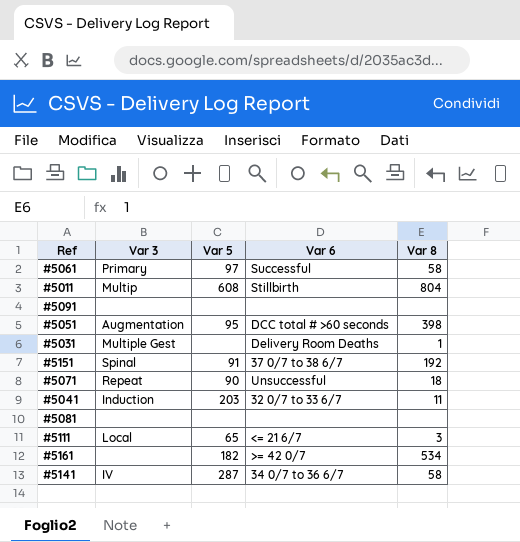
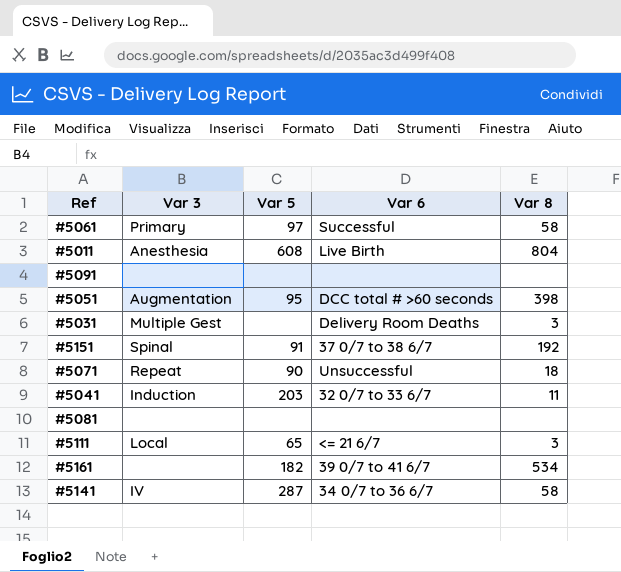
#5011 | Var 3: Multip -> Anesthesia
#5011 | Var 6: Stillbirth -> Live Birth
#5031 | Var 8: 1 -> 3
#5161 | Var 6: >= 42 0/7 -> 39 0/7 to 41 6/7

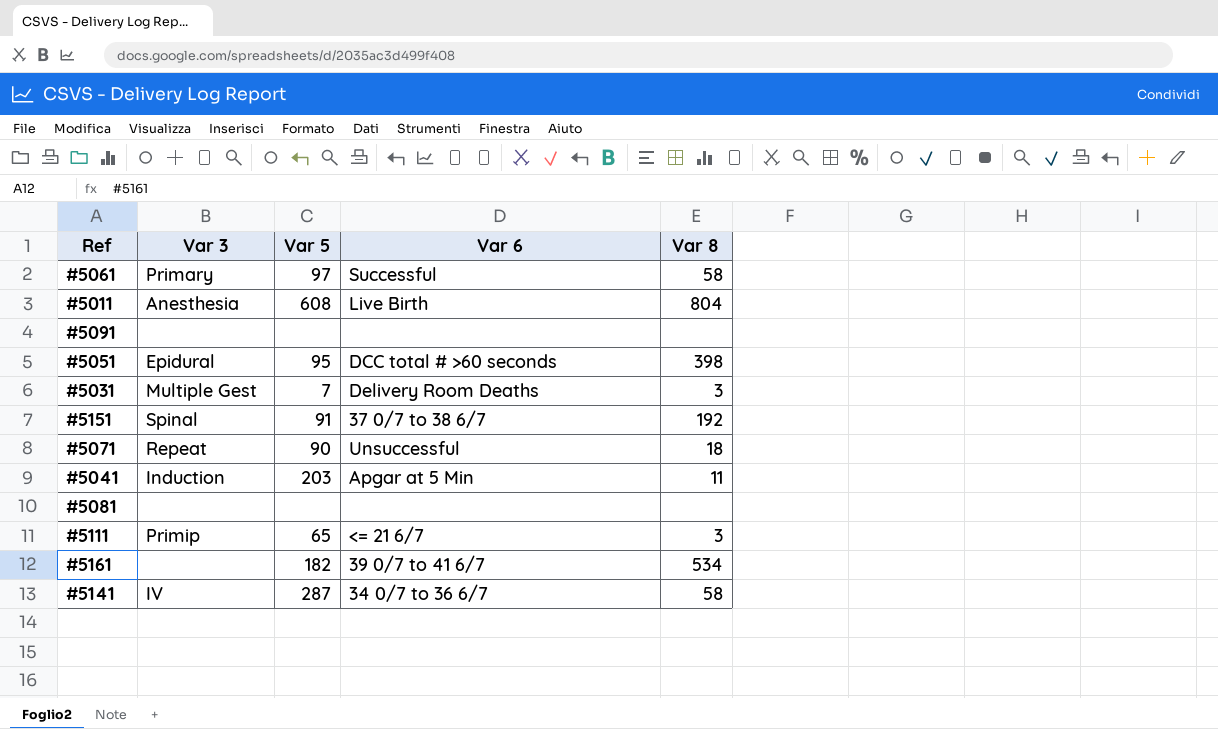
#5051 | Var 3: Augmentation -> Epidural
#5031 | Var 5: none -> 7
#5041 | Var 6: 32 0/7 to 33 6/7 -> Apgar at 5 Min
#5111 | Var 3: Local -> Primip

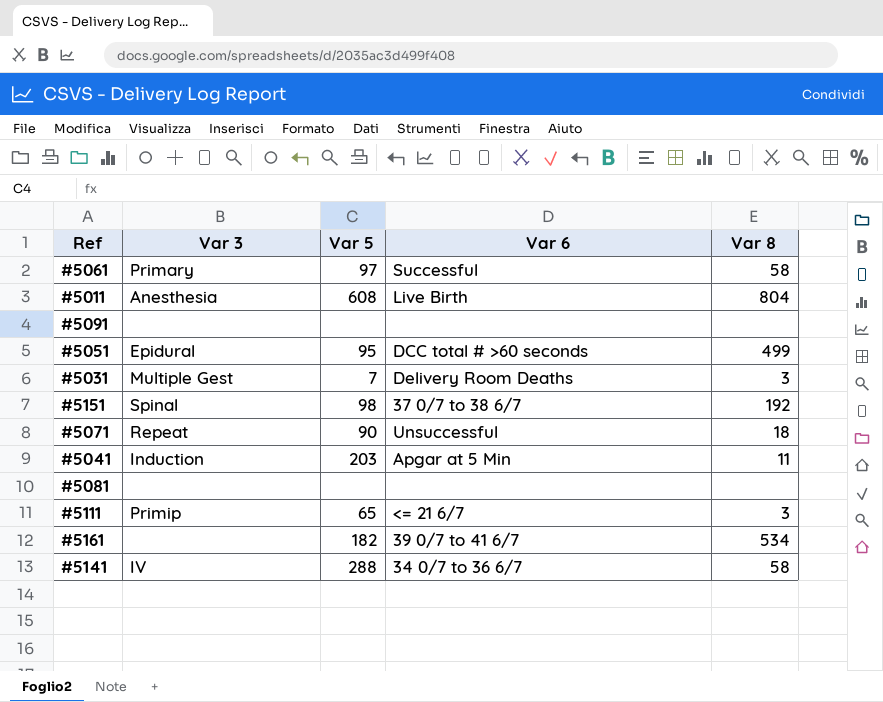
#5051 | Var 8: 398 -> 499
#5151 | Var 5: 91 -> 98
#5141 | Var 5: 287 -> 288

